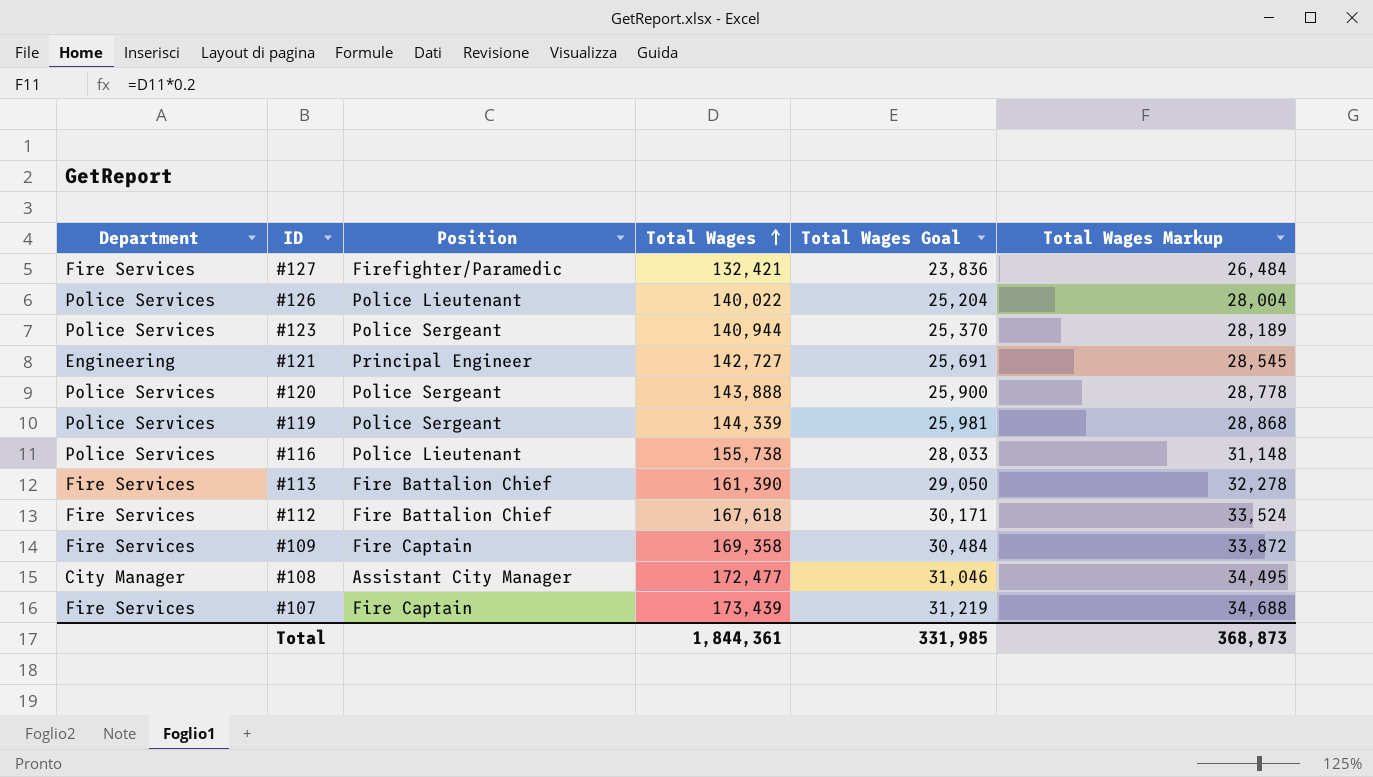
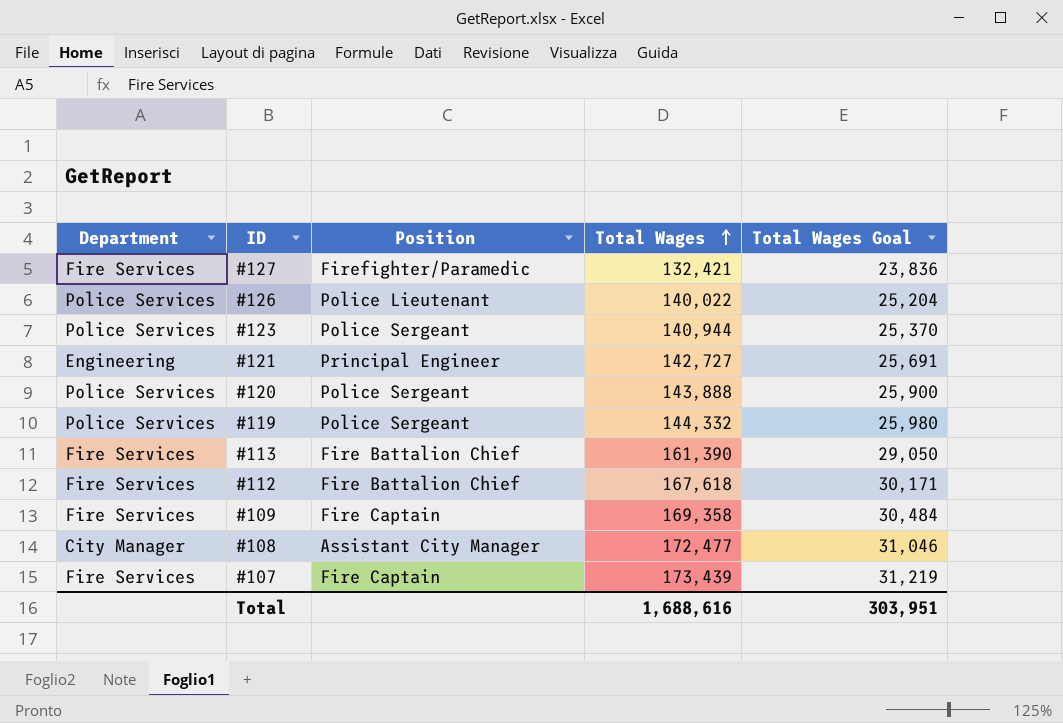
column Total Wages Markup | formula: [Total Wages] * 0.2 -> none
row #116: Police Services | Police Lieutenant | 155,738 | 28,033 | 31,148 -> none
#119 | Total Wages: 144,339 -> 144,332
#119 | Total Wages Goal: 25,981 -> 25,980
Total | Total Wages: 1,844,361 -> 1,688,616
Total | Total Wages Goal: 331,985 -> 303,951

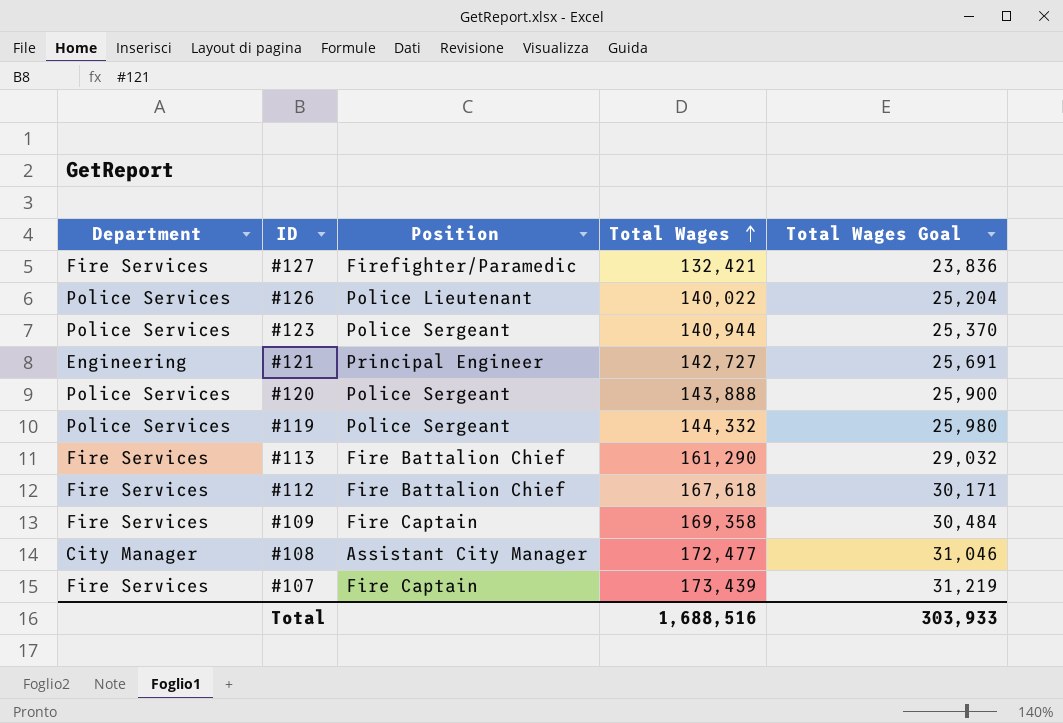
#113 | Total Wages: 161,390 -> 161,290
#113 | Total Wages Goal: 29,050 -> 29,032
Total | Total Wages: 1,688,616 -> 1,688,516
Total | Total Wages Goal: 303,951 -> 303,933

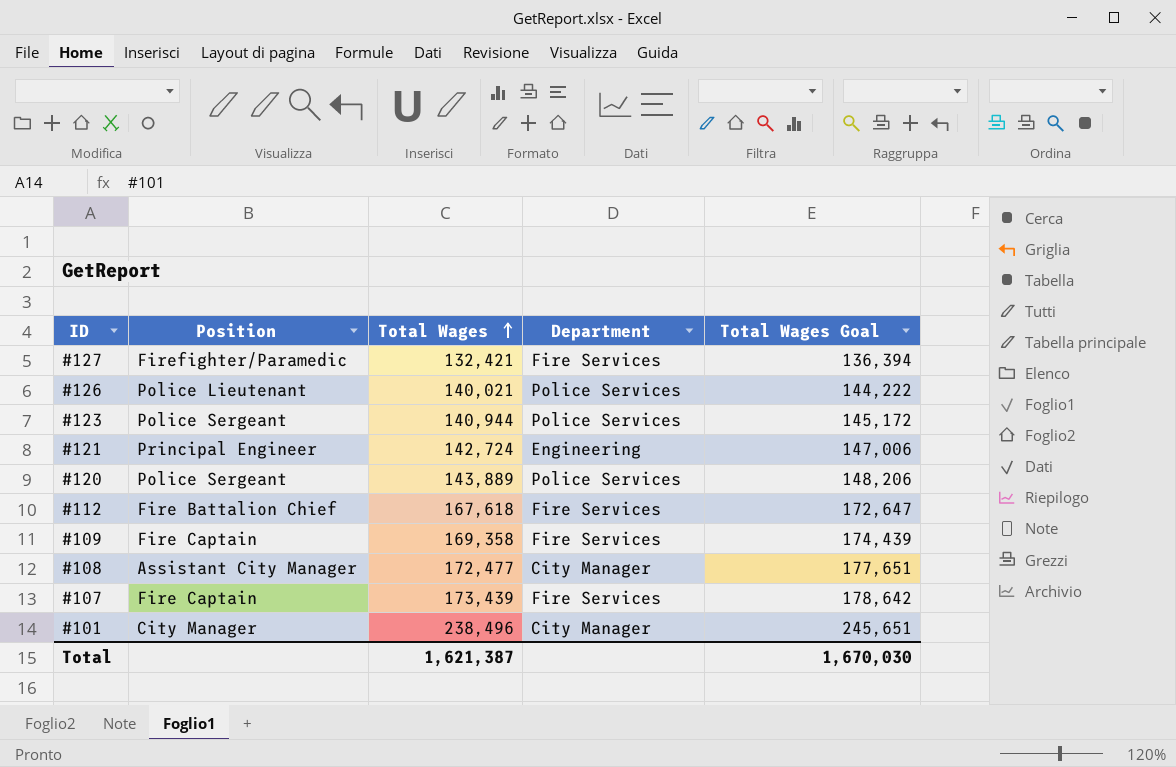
column Department | position: 1 -> 4
column Total Wages Goal | formula: [Total Wages] * 0.18 -> [Total Wages] * 1.03
row #119: Police Services | Police Sergeant | 144,332 | 25,980 -> none
row #113: Fire Services | Fire Battalion Chief | 161,290 | 29,032 -> none
#126 | Total Wages: 140,022 -> 140,021
#121 | Total Wages: 142,727 -> 142,724
#120 | Total Wages: 143,888 -> 143,889
row #101: none -> City Manager | 238,496 | City Manager | 245,651
Total | Total Wages: 1,688,516 -> 1,621,387
Total | Total Wages Goal: 303,933 -> 1,670,030

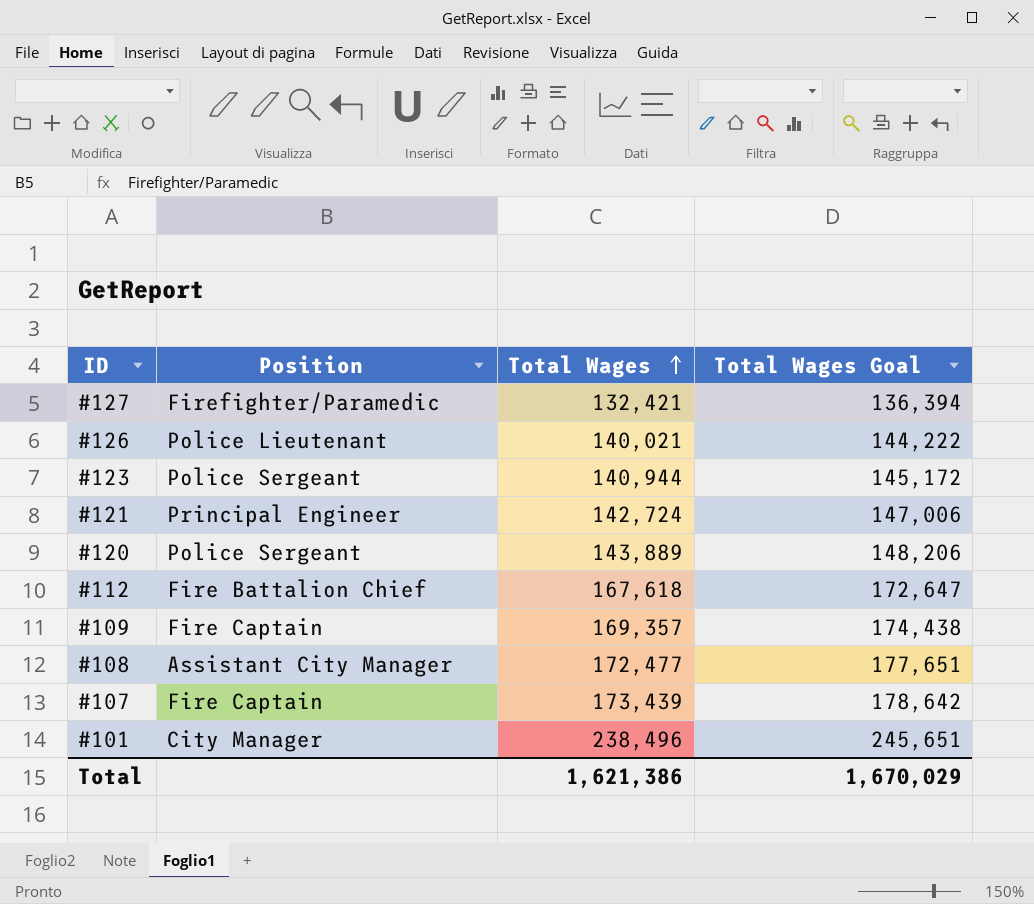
column Department | position: 4 -> none
#109 | Total Wages: 169,358 -> 169,357
#109 | Total Wages Goal: 174,439 -> 174,438
Total | Total Wages: 1,621,387 -> 1,621,386
Total | Total Wages Goal: 1,670,030 -> 1,670,029

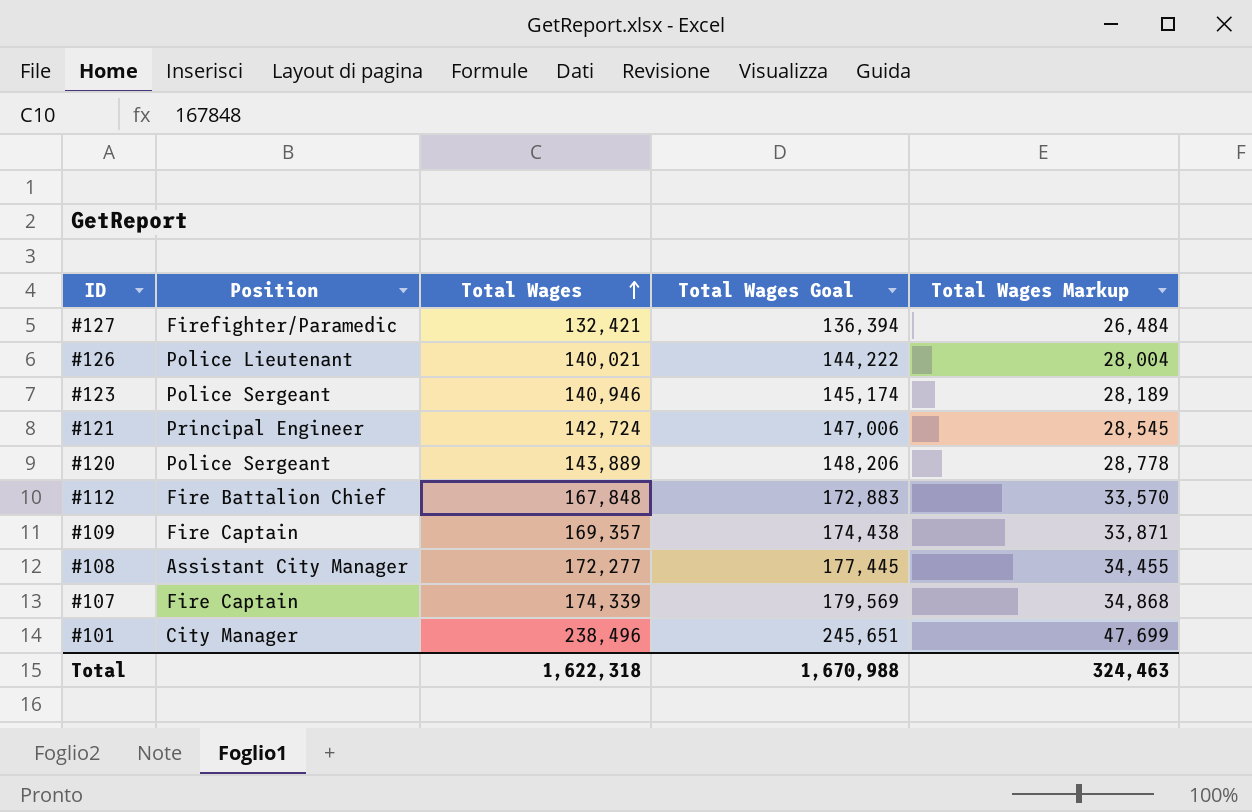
column Total Wages Markup | formula: none -> [Total Wages] * 0.2
#123 | Total Wages: 140,944 -> 140,946
#123 | Total Wages Goal: 145,172 -> 145,174
#112 | Total Wages: 167,618 -> 167,848
#112 | Total Wages Goal: 172,647 -> 172,883
#108 | Total Wages: 172,477 -> 172,277
#108 | Total Wages Goal: 177,651 -> 177,445
#107 | Total Wages: 173,439 -> 174,339
#107 | Total Wages Goal: 178,642 -> 179,569
Total | Total Wages: 1,621,386 -> 1,622,318
Total | Total Wages Goal: 1,670,029 -> 1,670,988

